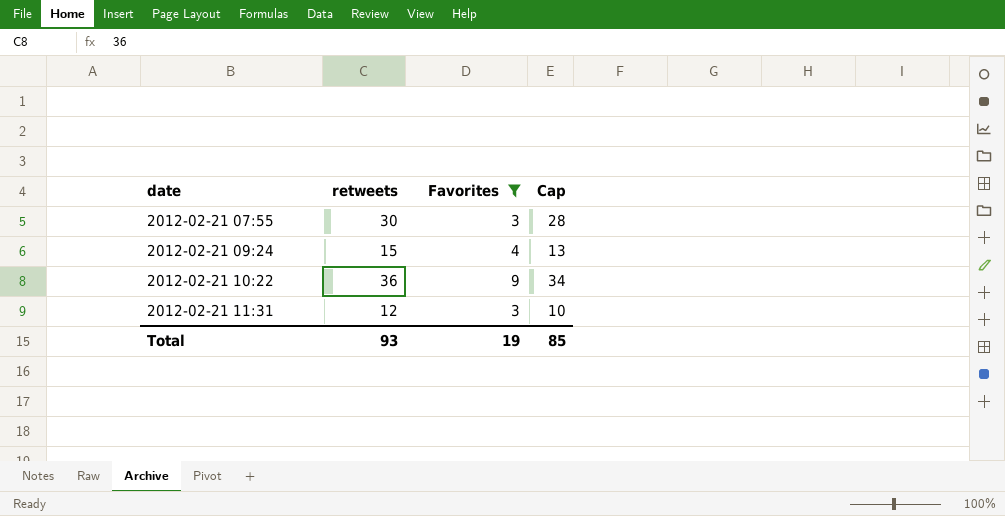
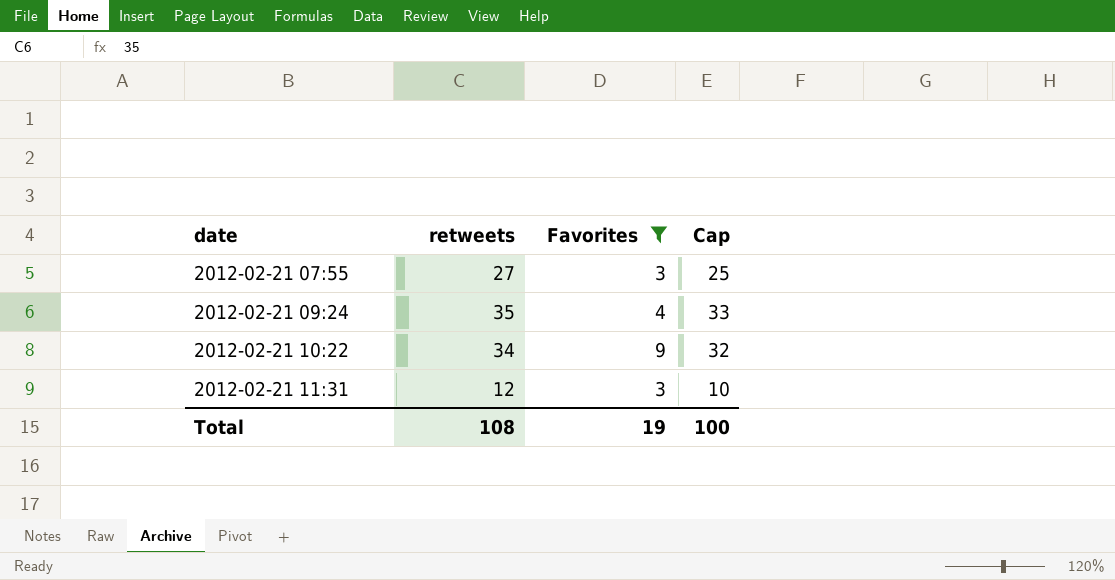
2012-02-21 07:55 | retweets: 30 -> 27
2012-02-21 07:55 | Cap: 28 -> 25
2012-02-21 09:24 | retweets: 15 -> 35
2012-02-21 09:24 | Cap: 13 -> 33
2012-02-21 10:22 | retweets: 36 -> 34
2012-02-21 10:22 | Cap: 34 -> 32
Total | retweets: 93 -> 108
Total | Cap: 85 -> 100

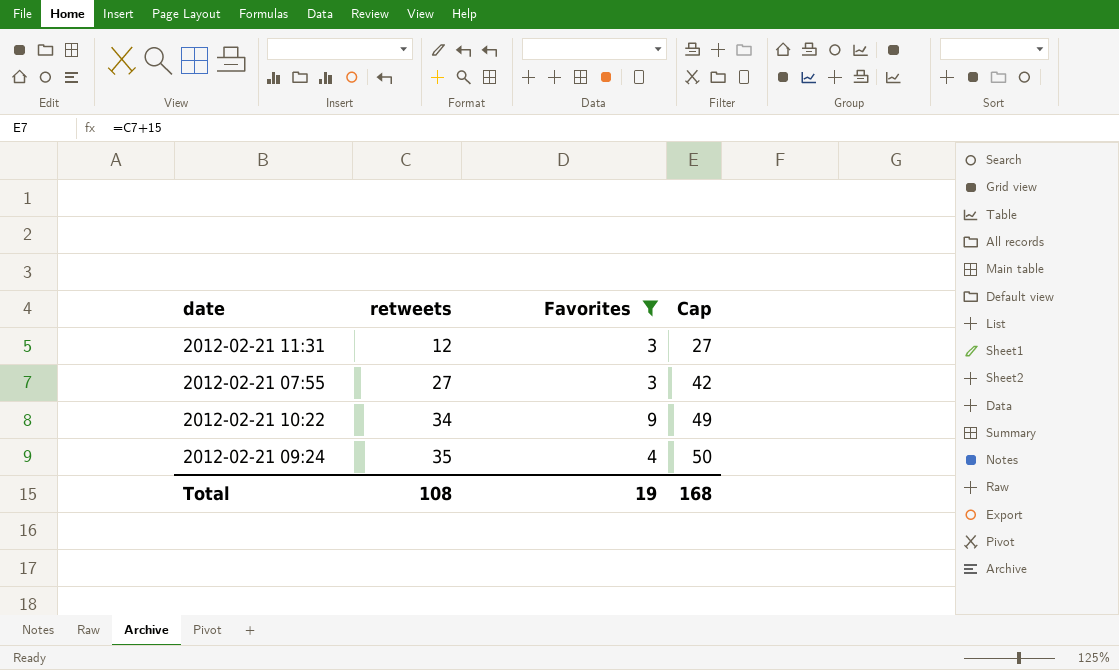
row order: date ascending -> retweets ascending
column Cap | formula: [retweets] - 2 -> [retweets] + 15
Total | Cap: 100 -> 168

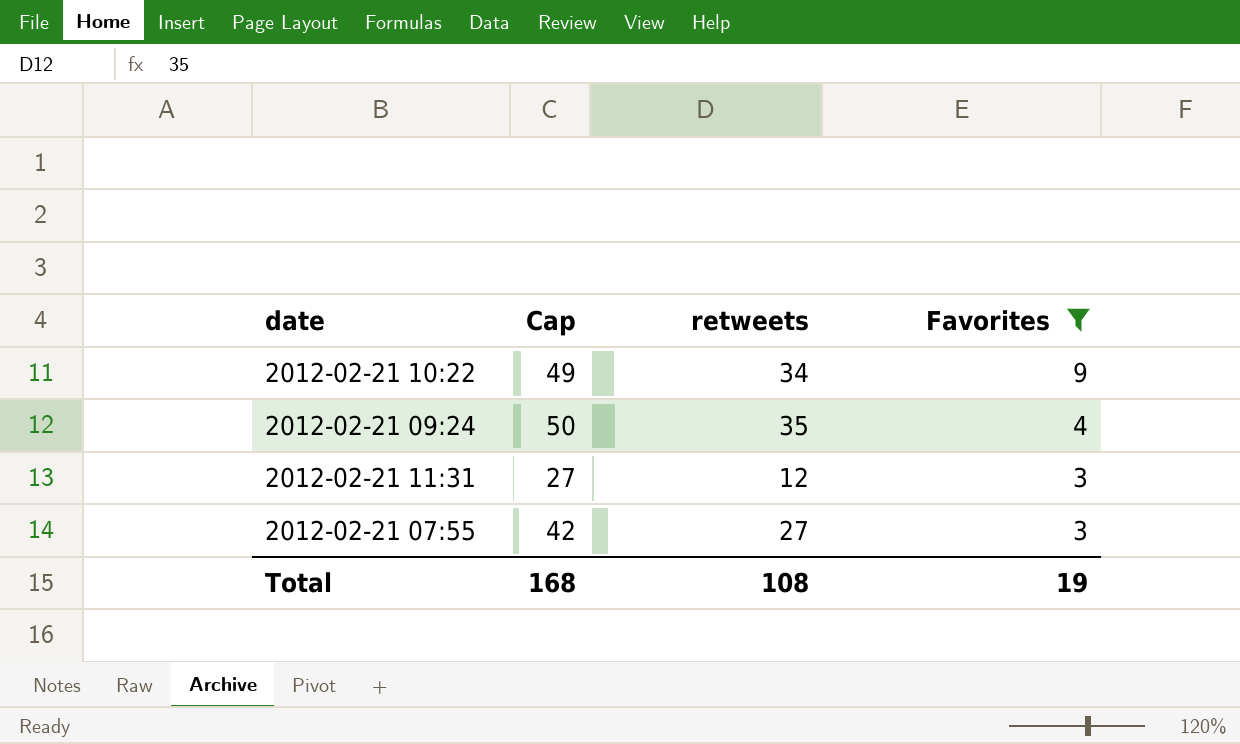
row order: retweets ascending -> Favorites descending
column Cap | position: 4 -> 2

